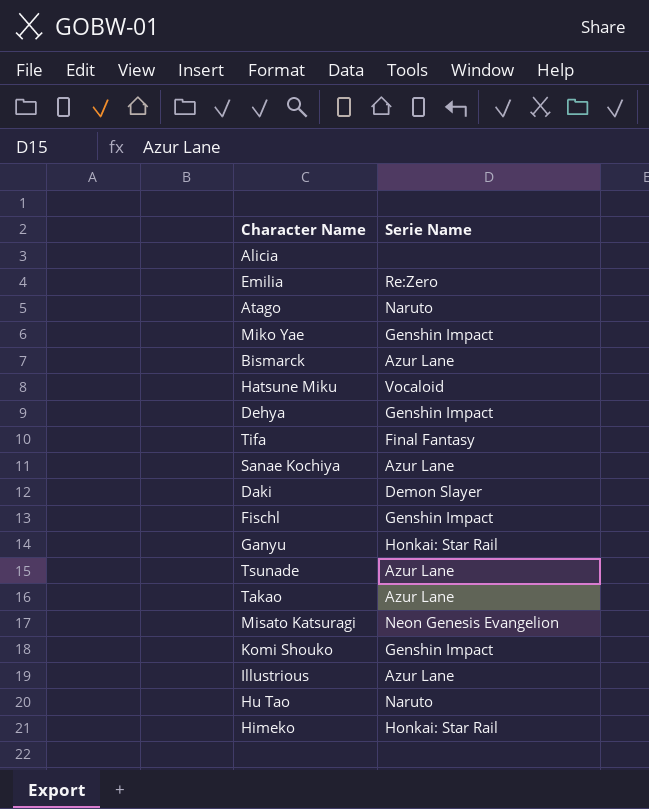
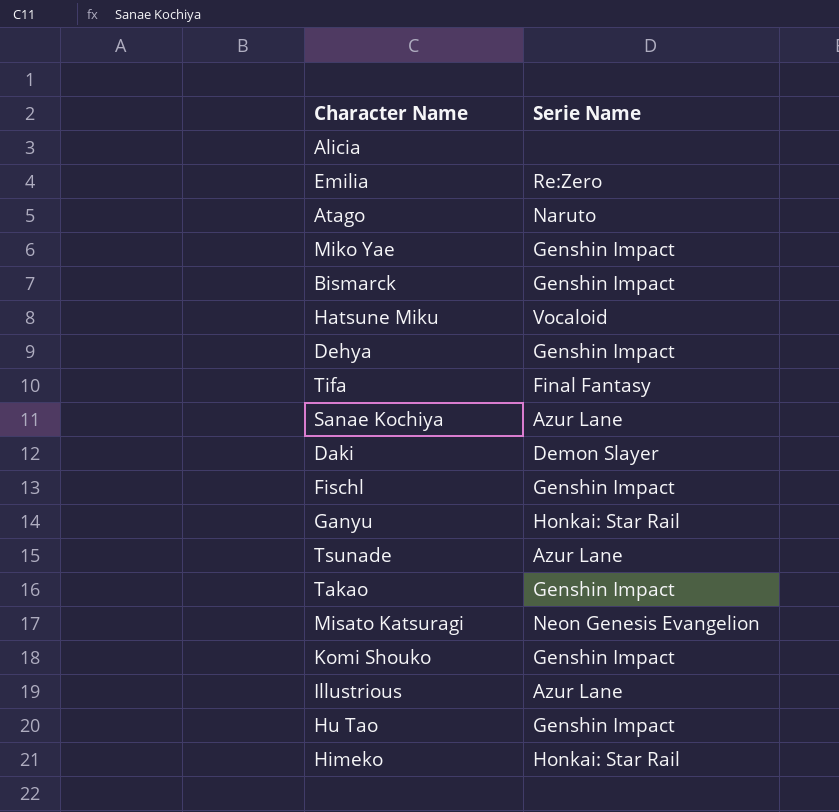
Bismarck | Serie Name: Azur Lane -> Genshin Impact
Takao | Serie Name: Azur Lane -> Genshin Impact
Hu Tao | Serie Name: Naruto -> Genshin Impact

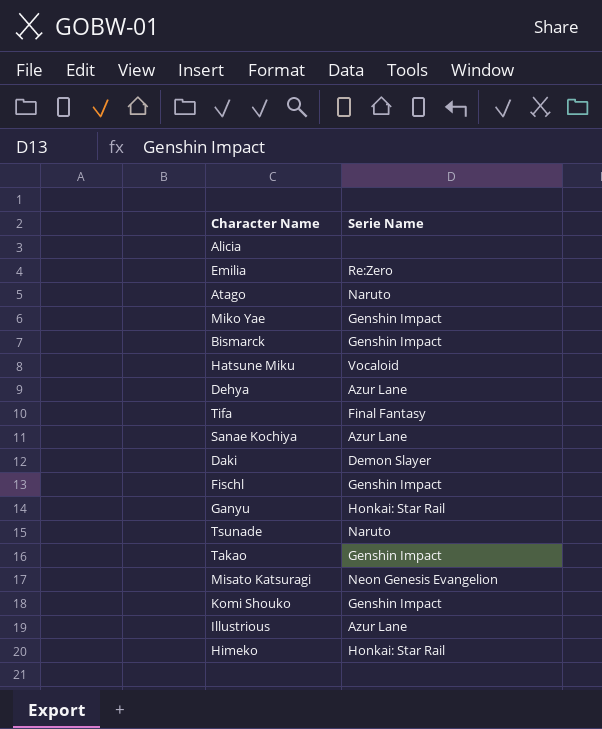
row Hu Tao: Genshin Impact -> none
Dehya | Serie Name: Genshin Impact -> Azur Lane
Tsunade | Serie Name: Azur Lane -> Naruto

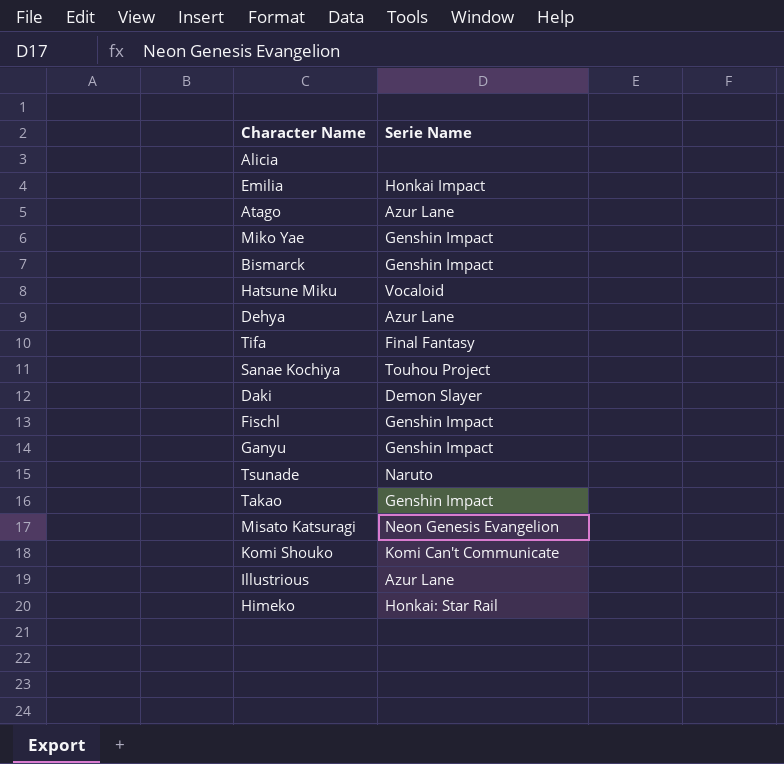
Emilia | Serie Name: Re:Zero -> Honkai Impact
Atago | Serie Name: Naruto -> Azur Lane
Sanae Kochiya | Serie Name: Azur Lane -> Touhou Project
Ganyu | Serie Name: Honkai: Star Rail -> Genshin Impact
Komi Shouko | Serie Name: Genshin Impact -> Komi Can't Communicate

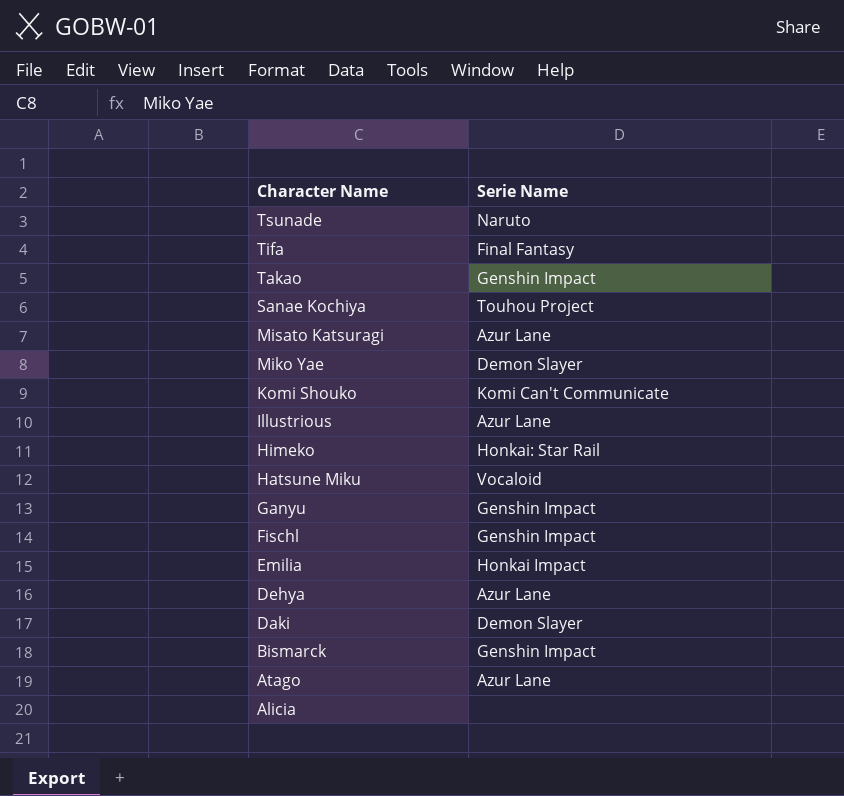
row order: none -> Character Name descending
Misato Katsuragi | Serie Name: Neon Genesis Evangelion -> Azur Lane
Miko Yae | Serie Name: Genshin Impact -> Demon Slayer

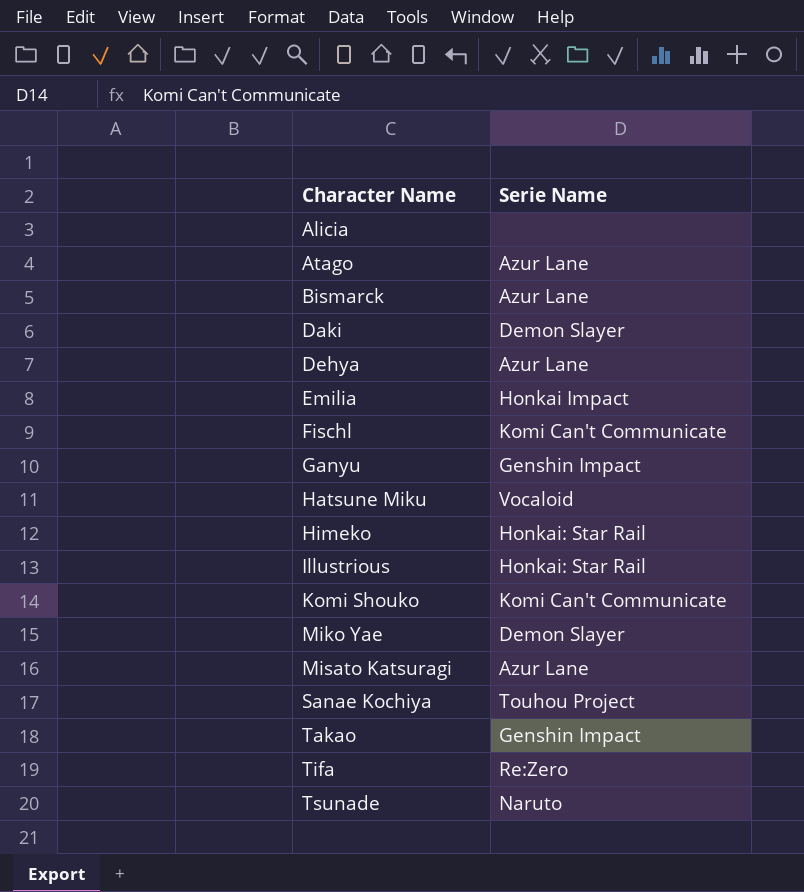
row order: Character Name descending -> Character Name ascending
Bismarck | Serie Name: Genshin Impact -> Azur Lane
Fischl | Serie Name: Genshin Impact -> Komi Can't Communicate
Illustrious | Serie Name: Azur Lane -> Honkai: Star Rail
Tifa | Serie Name: Final Fantasy -> Re:Zero

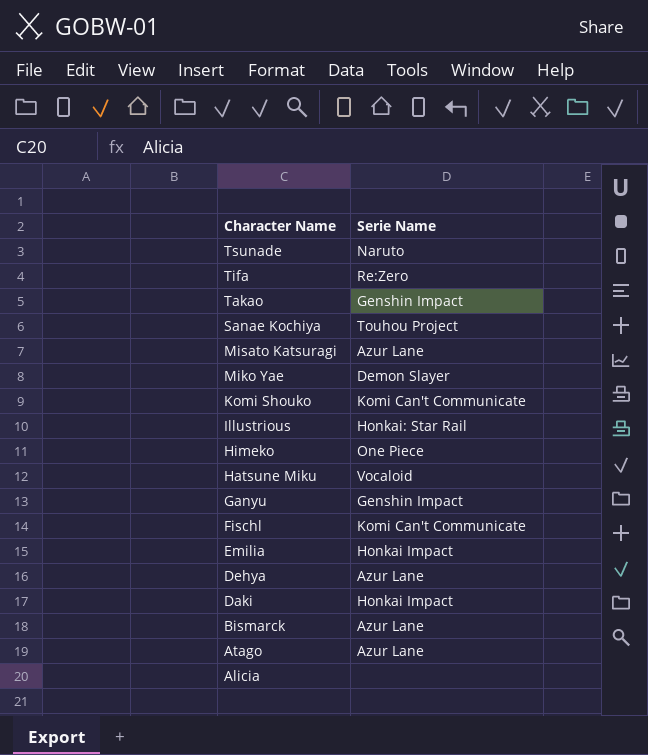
row order: Character Name ascending -> Character Name descending
Himeko | Serie Name: Honkai: Star Rail -> One Piece
Daki | Serie Name: Demon Slayer -> Honkai Impact

